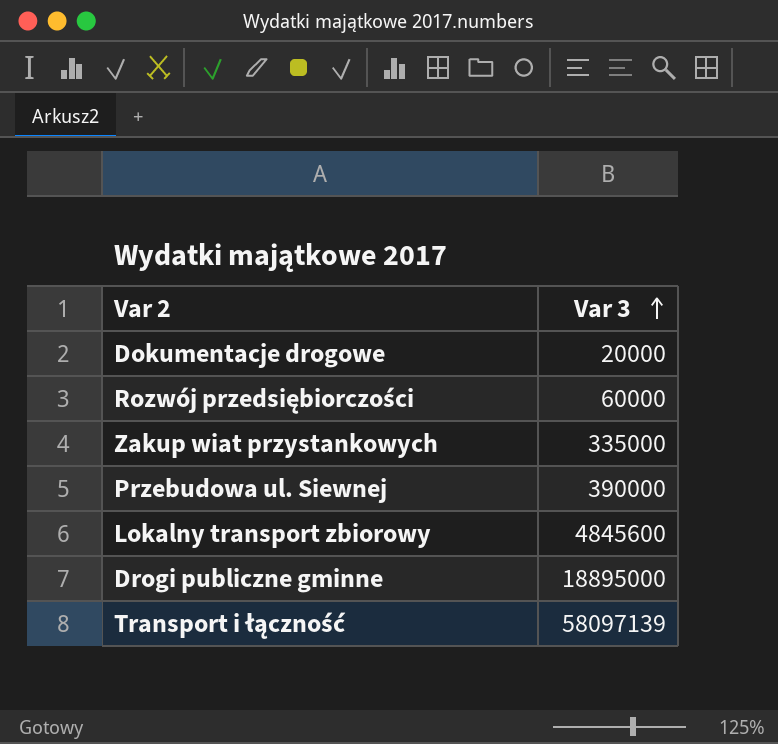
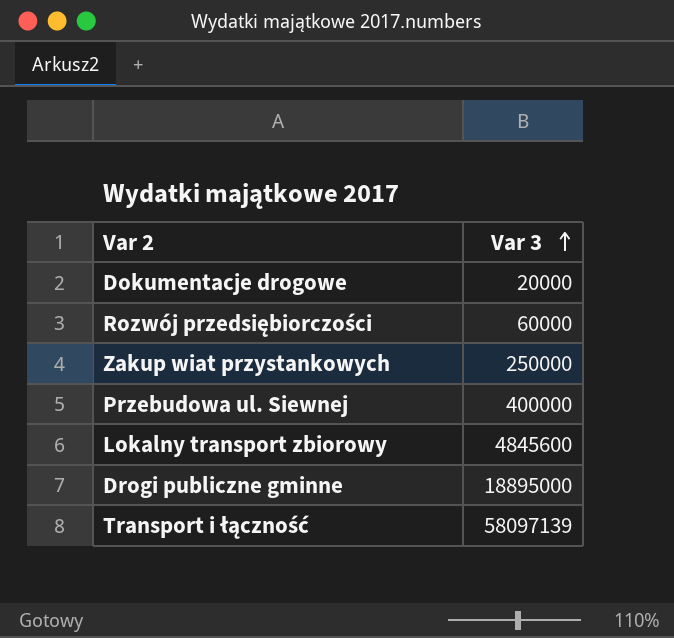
Zakup wiat przystankowych | Var 3: 335000 -> 250000
Przebudowa ul. Siewnej | Var 3: 390000 -> 400000

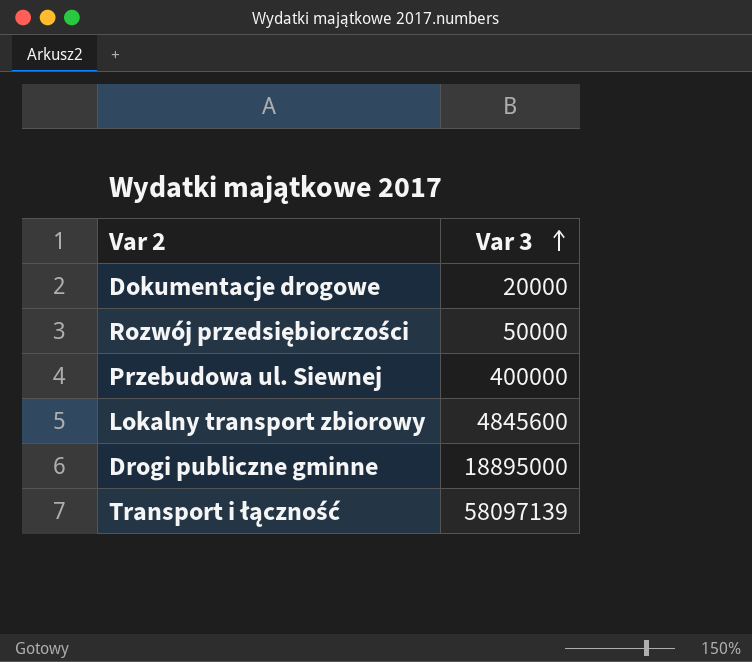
row Zakup wiat przystankowych: 250000 -> none
Rozwój przedsiębiorczości | Var 3: 60000 -> 50000

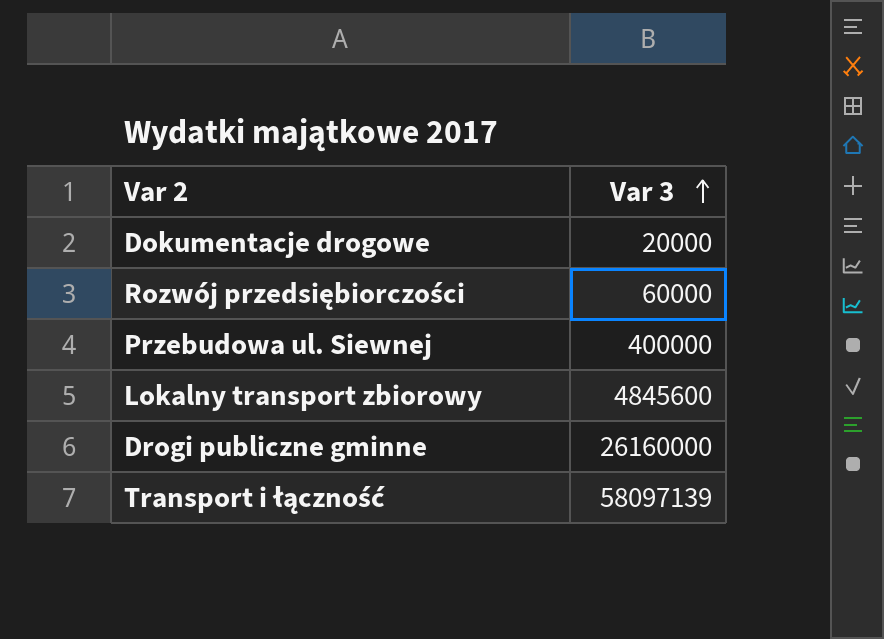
Rozwój przedsiębiorczości | Var 3: 50000 -> 60000
Drogi publiczne gminne | Var 3: 18895000 -> 26160000

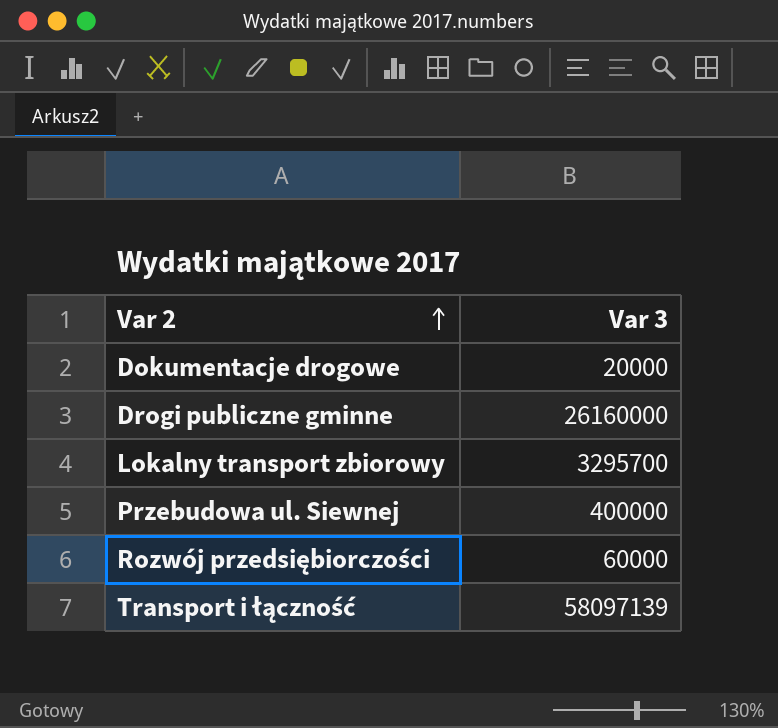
row order: Var 3 ascending -> Var 2 ascending
Lokalny transport zbiorowy | Var 3: 4845600 -> 3295700

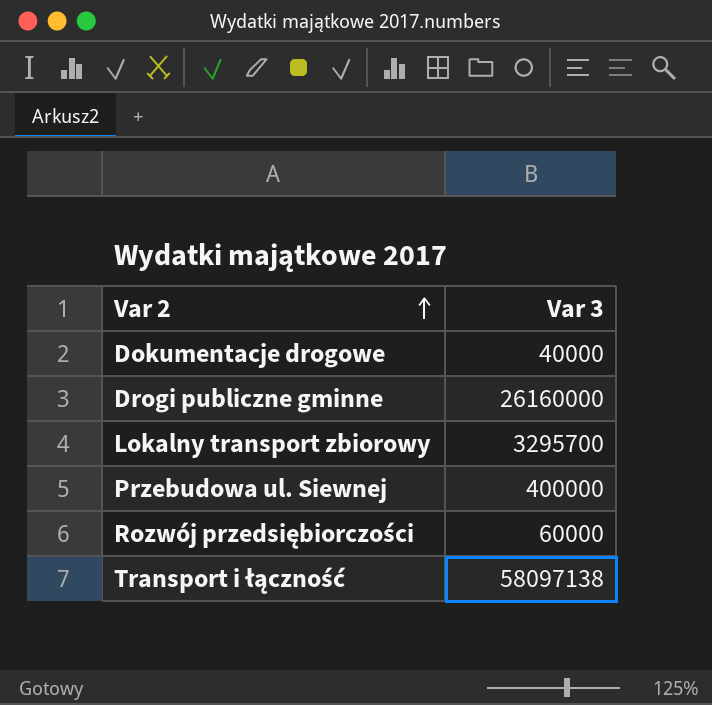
Dokumentacje drogowe | Var 3: 20000 -> 40000
Transport i łączność | Var 3: 58097139 -> 58097138

